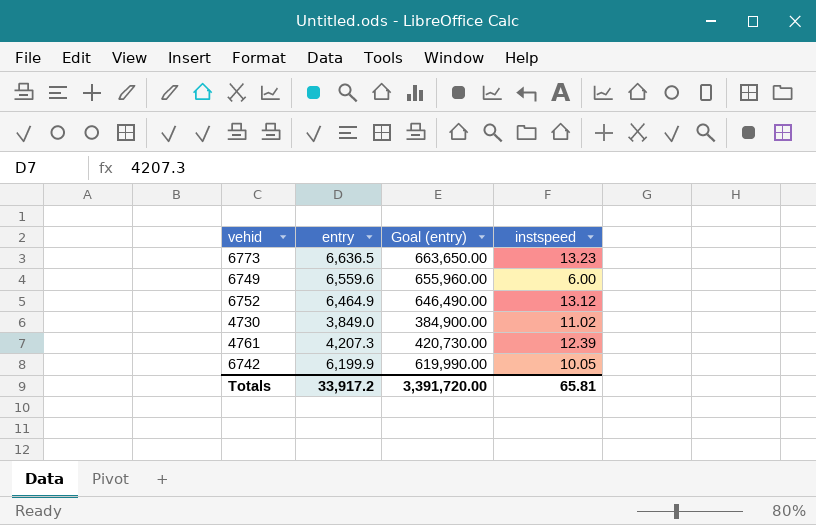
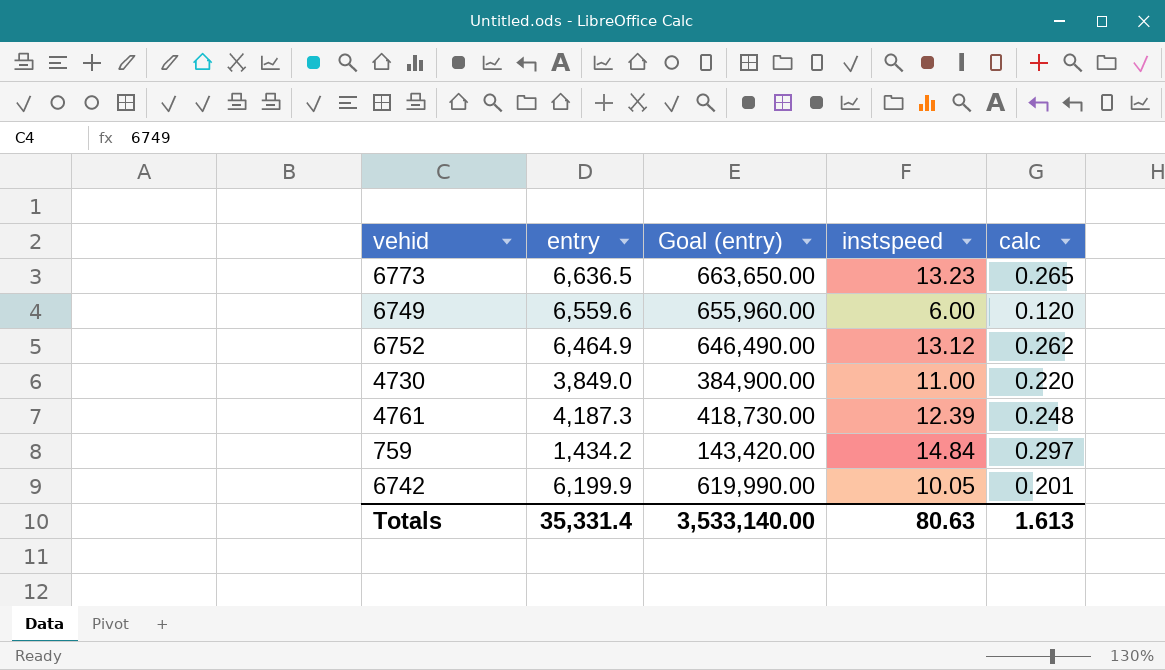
column calc | formula: none -> [instspeed] * 0.02
4730 | instspeed: 11.02 -> 11.00
4761 | entry: 4,207.3 -> 4,187.3
4761 | Goal (entry): 420,730.00 -> 418,730.00
row 759: none -> 1,434.2 | 143,420.00 | 14.84 | 0.297
Totals | entry: 33,917.2 -> 35,331.4
Totals | Goal (entry): 3,391,720.00 -> 3,533,140.00
Totals | instspeed: 65.81 -> 80.63

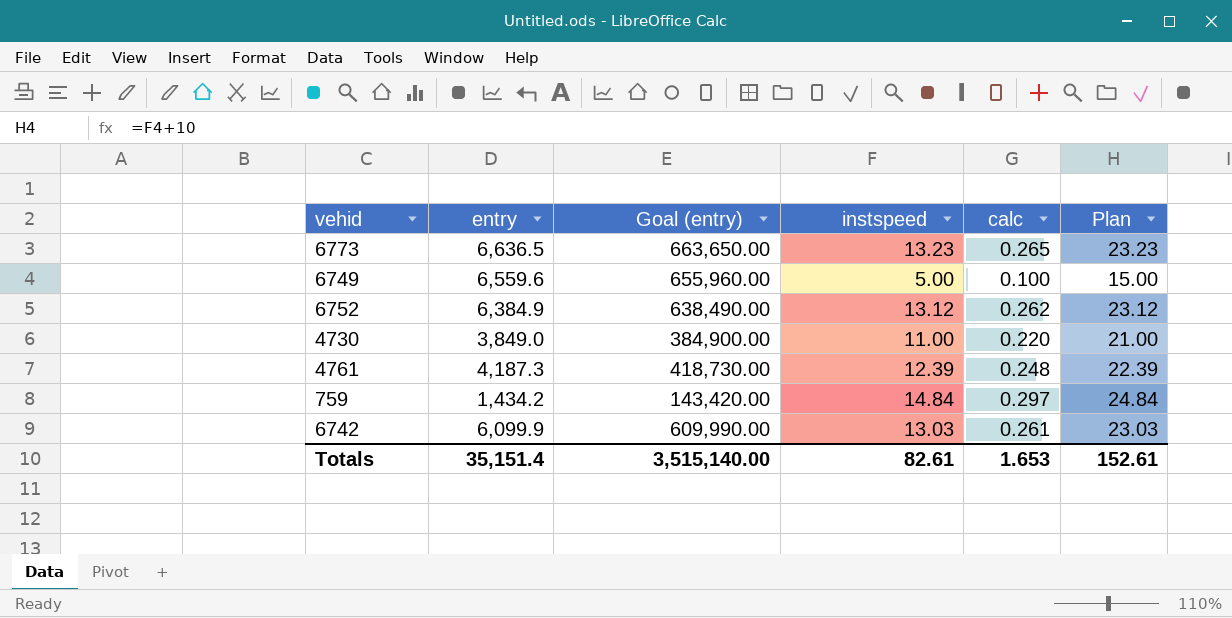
column Plan | formula: none -> [instspeed] + 10
6749 | instspeed: 6.00 -> 5.00
6749 | calc: 0.120 -> 0.100
6752 | entry: 6,464.9 -> 6,384.9
6752 | Goal (entry): 646,490.00 -> 638,490.00
6742 | entry: 6,199.9 -> 6,099.9
6742 | Goal (entry): 619,990.00 -> 609,990.00
6742 | instspeed: 10.05 -> 13.03
6742 | calc: 0.201 -> 0.261
Totals | entry: 35,331.4 -> 35,151.4
Totals | Goal (entry): 3,533,140.00 -> 3,515,140.00
Totals | instspeed: 80.63 -> 82.61
Totals | calc: 1.613 -> 1.653

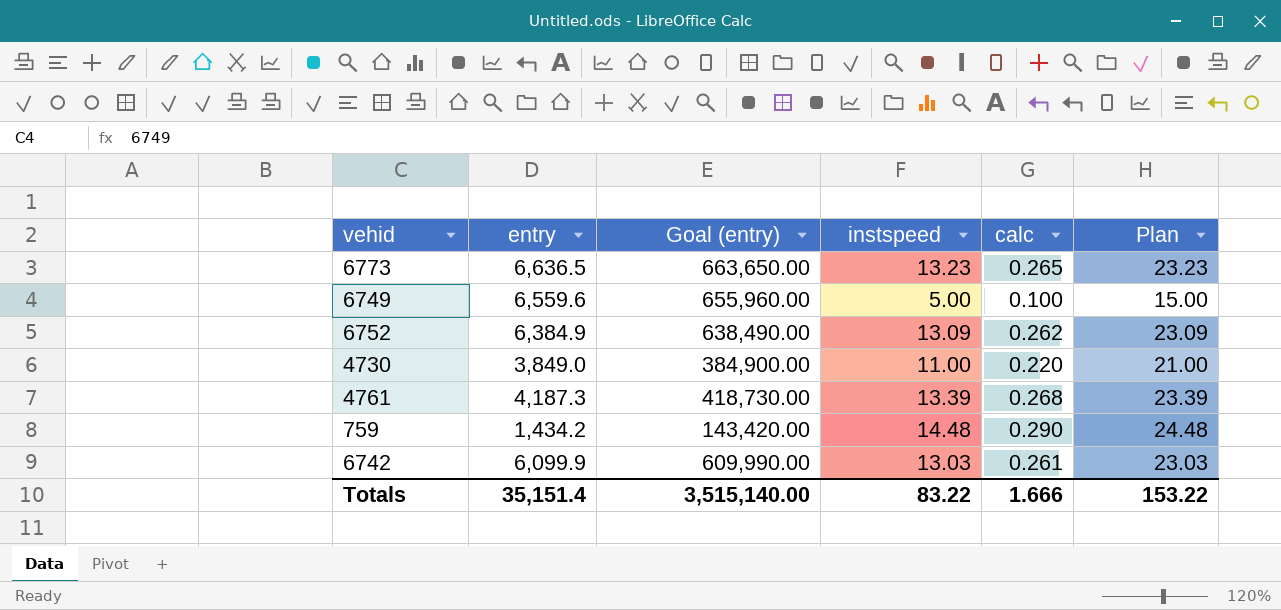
6752 | instspeed: 13.12 -> 13.09
6752 | Plan: 23.12 -> 23.09
4761 | instspeed: 12.39 -> 13.39
4761 | calc: 0.248 -> 0.268
4761 | Plan: 22.39 -> 23.39
759 | instspeed: 14.84 -> 14.48
759 | calc: 0.297 -> 0.290
759 | Plan: 24.84 -> 24.48
Totals | instspeed: 82.61 -> 83.22
Totals | calc: 1.653 -> 1.666
Totals | Plan: 152.61 -> 153.22

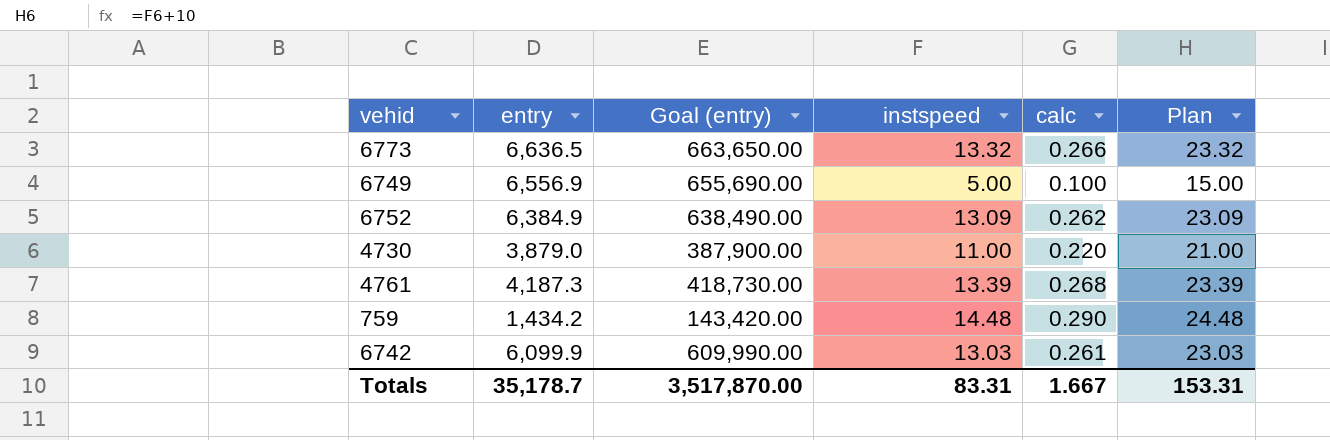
6773 | instspeed: 13.23 -> 13.32
6773 | calc: 0.265 -> 0.266
6773 | Plan: 23.23 -> 23.32
6749 | entry: 6,559.6 -> 6,556.9
6749 | Goal (entry): 655,960.00 -> 655,690.00
4730 | entry: 3,849.0 -> 3,879.0
4730 | Goal (entry): 384,900.00 -> 387,900.00
Totals | entry: 35,151.4 -> 35,178.7
Totals | Goal (entry): 3,515,140.00 -> 3,517,870.00
Totals | instspeed: 83.22 -> 83.31
Totals | calc: 1.666 -> 1.667
Totals | Plan: 153.22 -> 153.31

